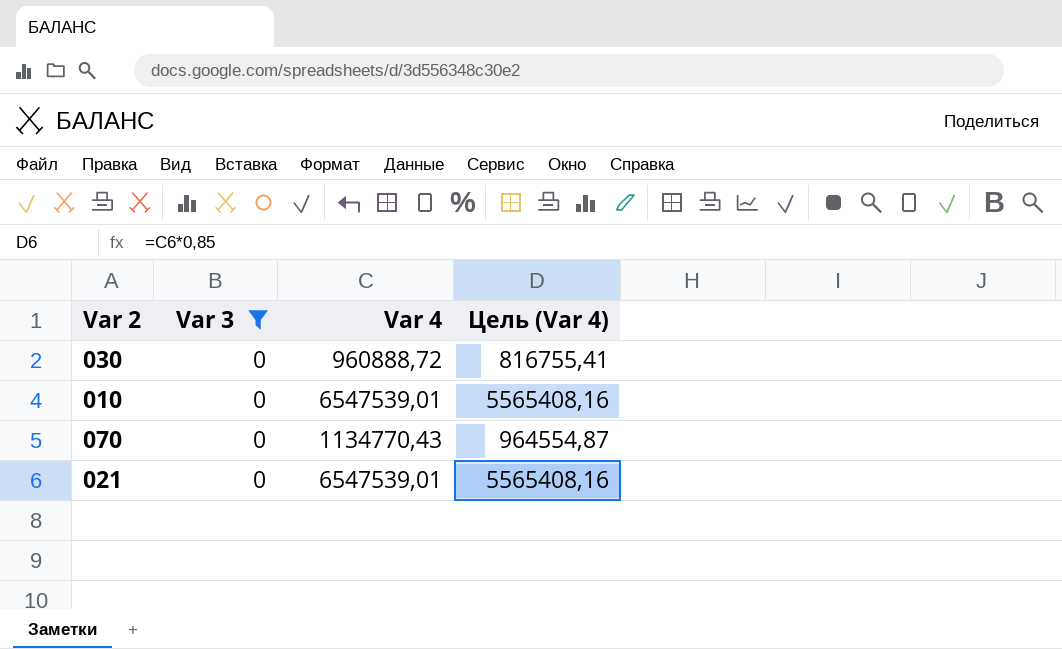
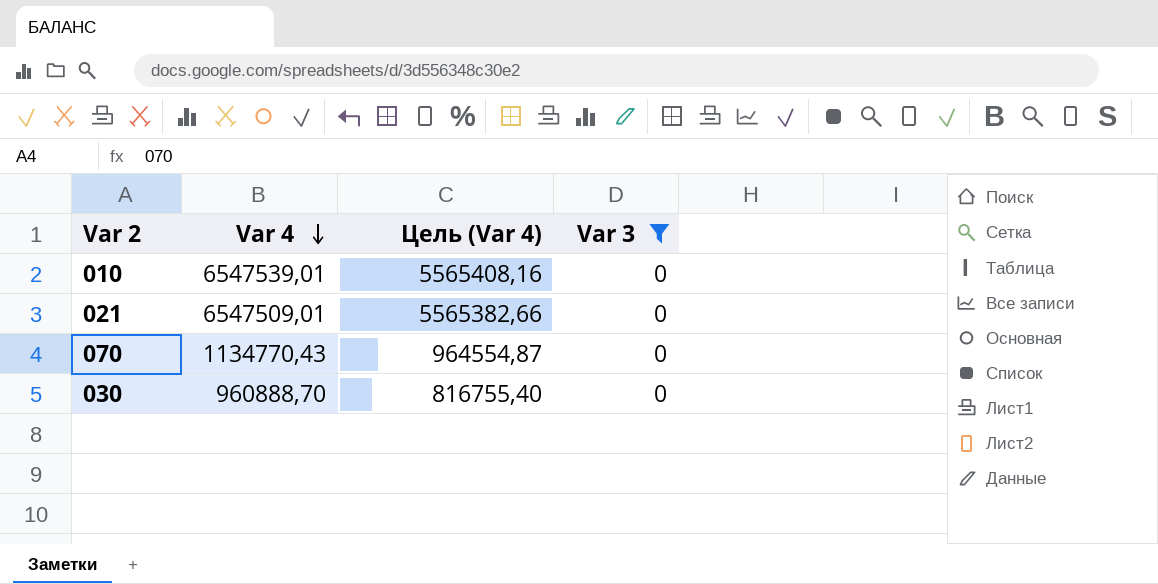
row order: none -> Var 4 descending
column Var 3 | position: 2 -> 4
021 | Var 4: 6547539,01 -> 6547509,01
021 | Цель (Var 4): 5565408,16 -> 5565382,66
030 | Var 4: 960888,72 -> 960888,70
030 | Цель (Var 4): 816755,41 -> 816755,40

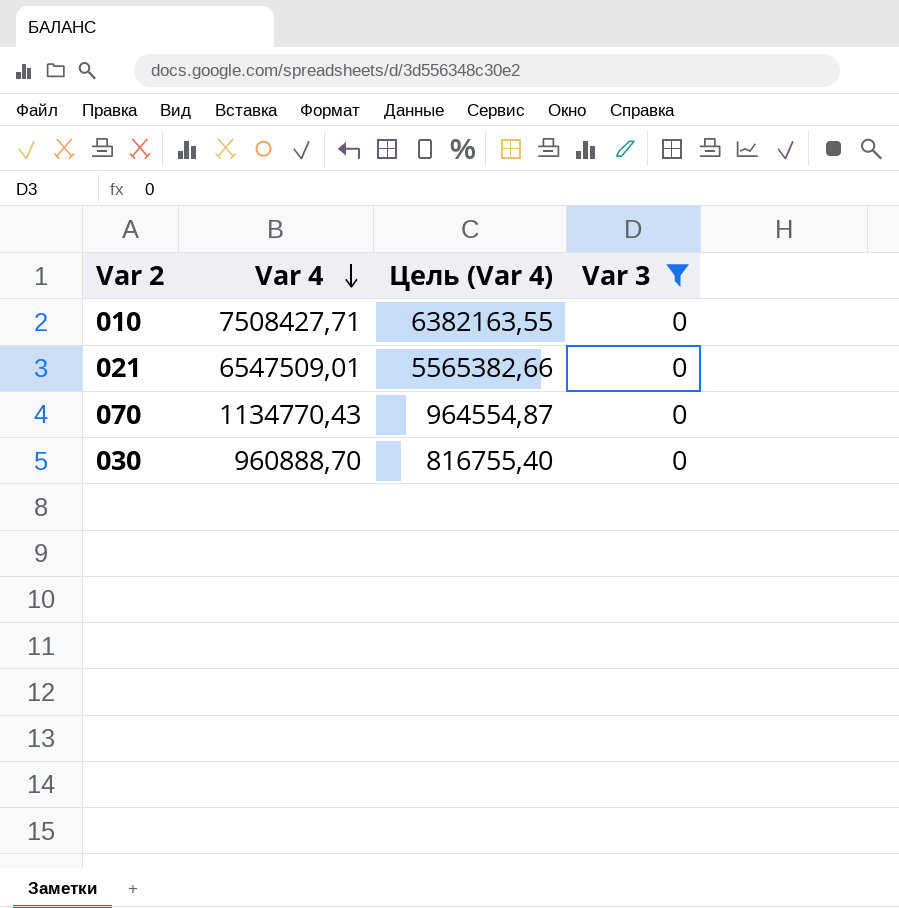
010 | Var 4: 6547539,01 -> 7508427,71
010 | Цель (Var 4): 5565408,16 -> 6382163,55

